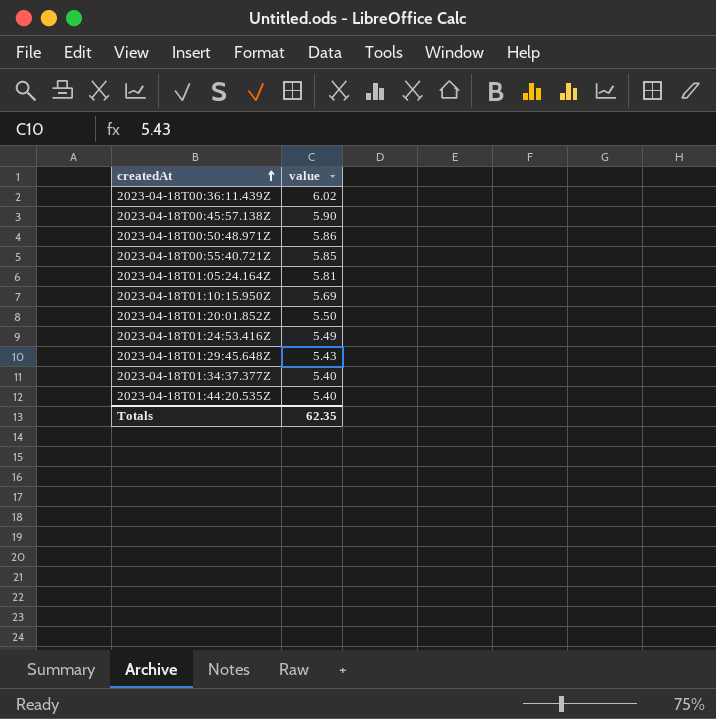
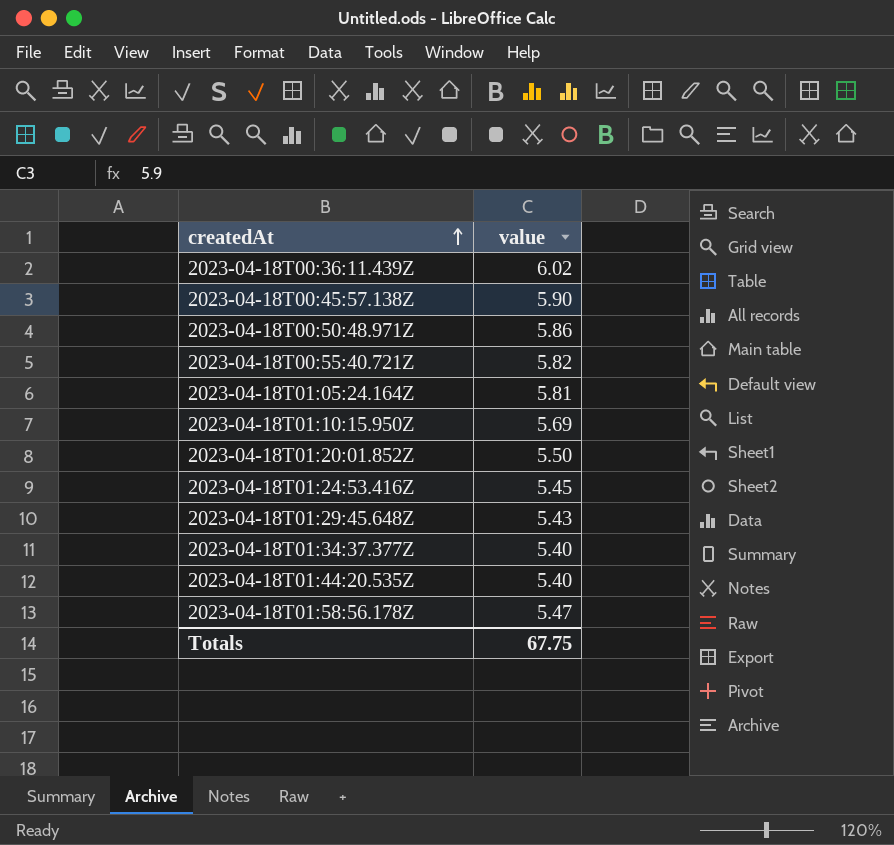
2023-04-18T00:55:40.721Z | value: 5.85 -> 5.82
2023-04-18T01:24:53.416Z | value: 5.49 -> 5.45
row 2023-04-18T01:58:56.178Z: none -> 5.47
Totals | value: 62.35 -> 67.75

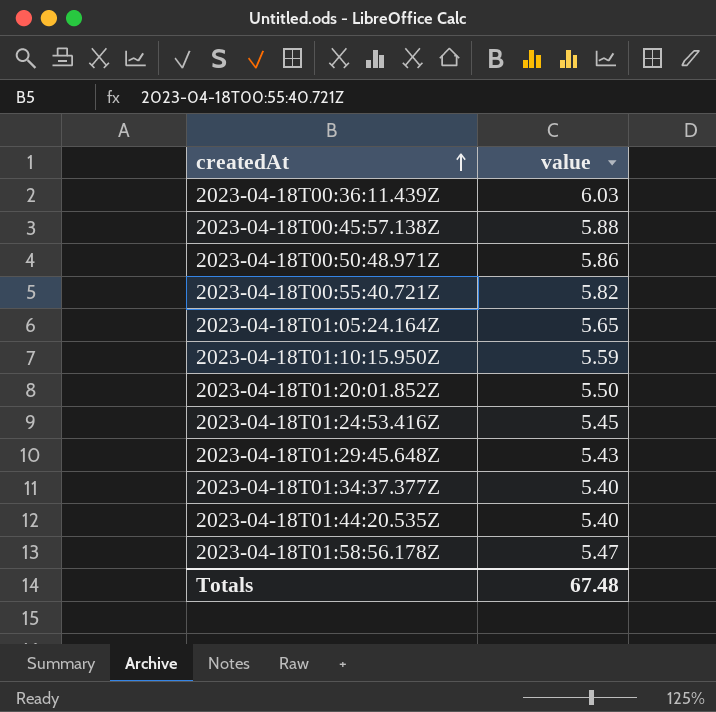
2023-04-18T00:36:11.439Z | value: 6.02 -> 6.03
2023-04-18T00:45:57.138Z | value: 5.90 -> 5.88
2023-04-18T01:05:24.164Z | value: 5.81 -> 5.65
2023-04-18T01:10:15.950Z | value: 5.69 -> 5.59
Totals | value: 67.75 -> 67.48

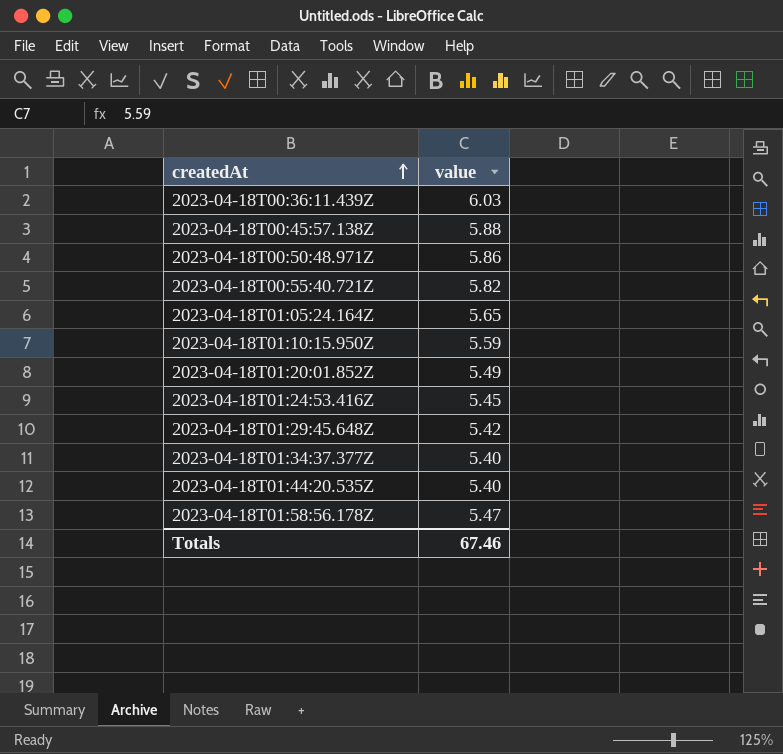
2023-04-18T01:20:01.852Z | value: 5.50 -> 5.49
2023-04-18T01:29:45.648Z | value: 5.43 -> 5.42
Totals | value: 67.48 -> 67.46

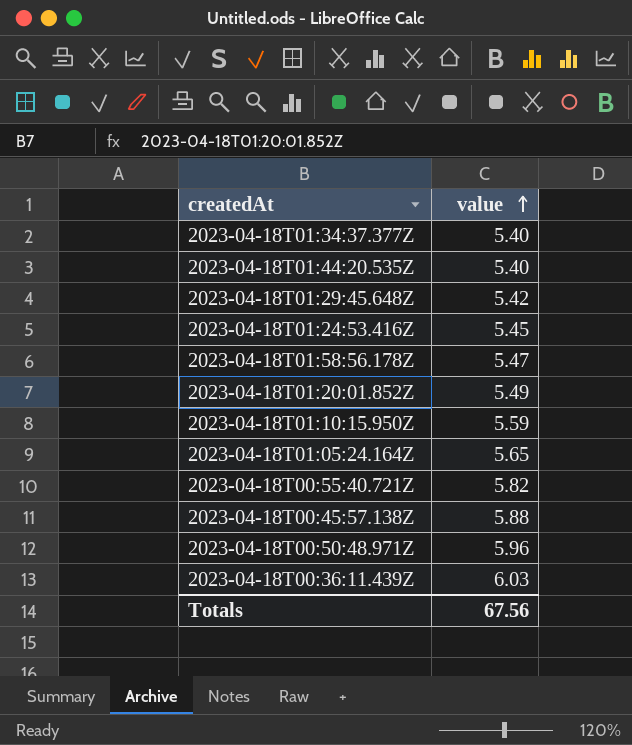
row order: createdAt ascending -> value ascending
2023-04-18T00:50:48.971Z | value: 5.86 -> 5.96
Totals | value: 67.46 -> 67.56

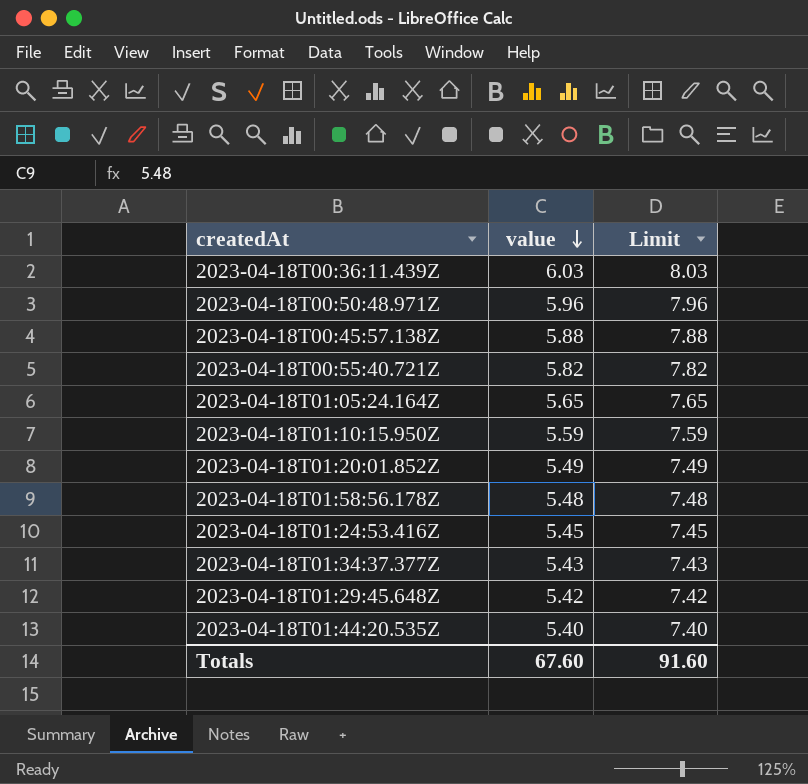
row order: value ascending -> value descending
column Limit | formula: none -> [value] + 2
2023-04-18T01:58:56.178Z | value: 5.47 -> 5.48
2023-04-18T01:34:37.377Z | value: 5.40 -> 5.43
Totals | value: 67.56 -> 67.60

